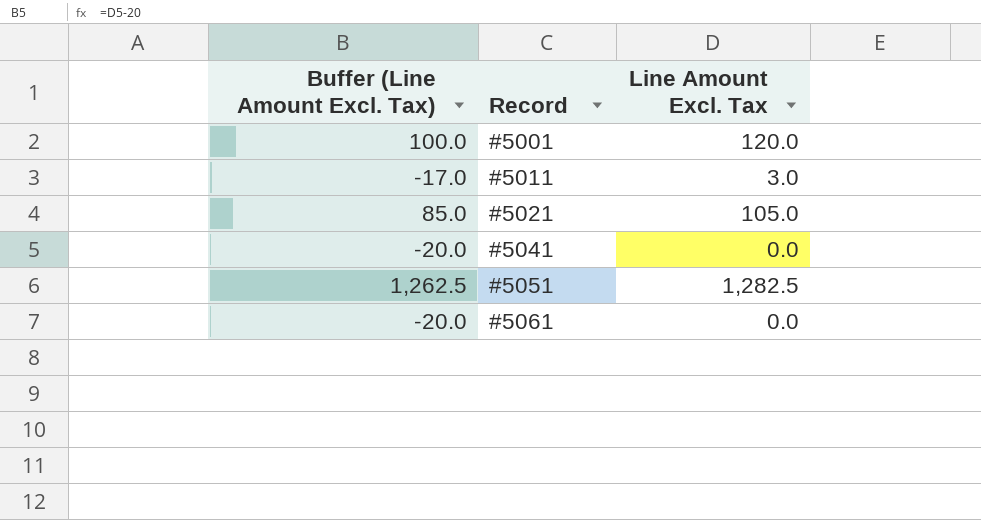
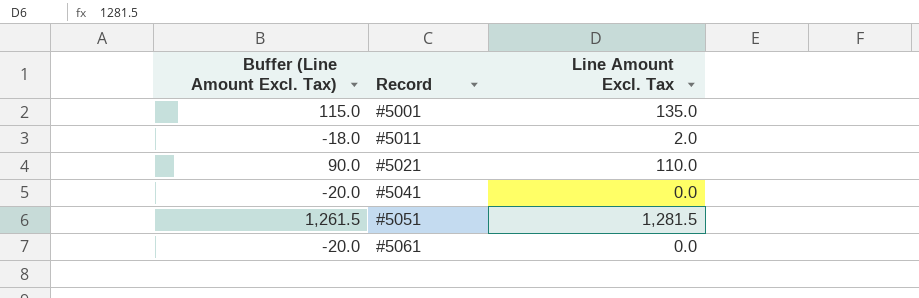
#5001 | Buffer (Line Amount Excl. Tax): 100.0 -> 115.0
#5001 | Line Amount Excl. Tax: 120.0 -> 135.0
#5011 | Buffer (Line Amount Excl. Tax): -17.0 -> -18.0
#5011 | Line Amount Excl. Tax: 3.0 -> 2.0
#5021 | Buffer (Line Amount Excl. Tax): 85.0 -> 90.0
#5021 | Line Amount Excl. Tax: 105.0 -> 110.0
#5051 | Buffer (Line Amount Excl. Tax): 1,262.5 -> 1,261.5
#5051 | Line Amount Excl. Tax: 1,282.5 -> 1,281.5

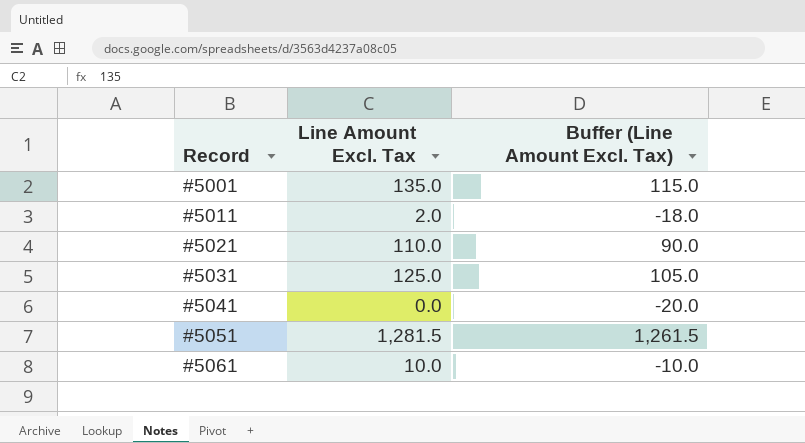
column Buffer (Line Amount Excl. Tax) | position: 1 -> 3
row #5031: none -> 125.0 | 105.0
#5061 | Line Amount Excl. Tax: 0.0 -> 10.0
#5061 | Buffer (Line Amount Excl. Tax): -20.0 -> -10.0

